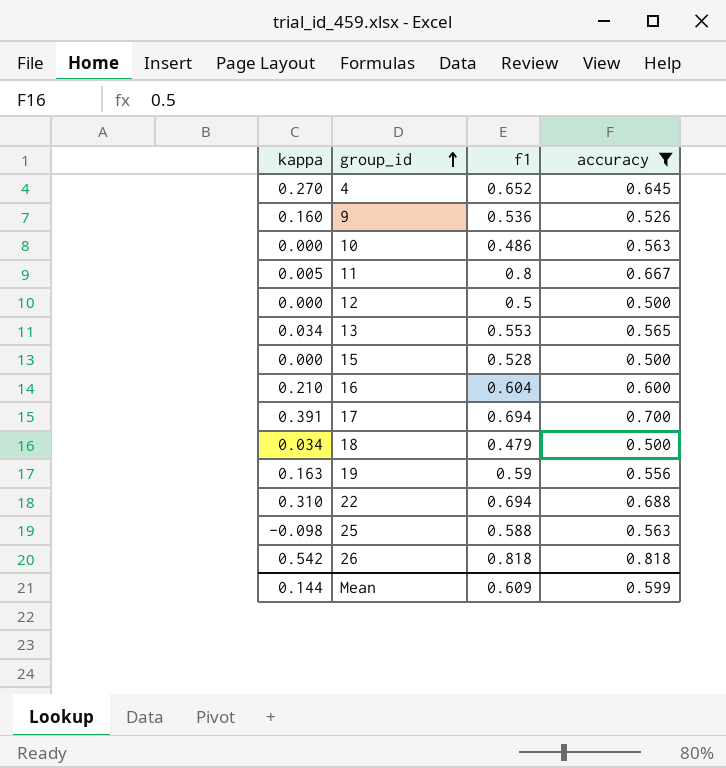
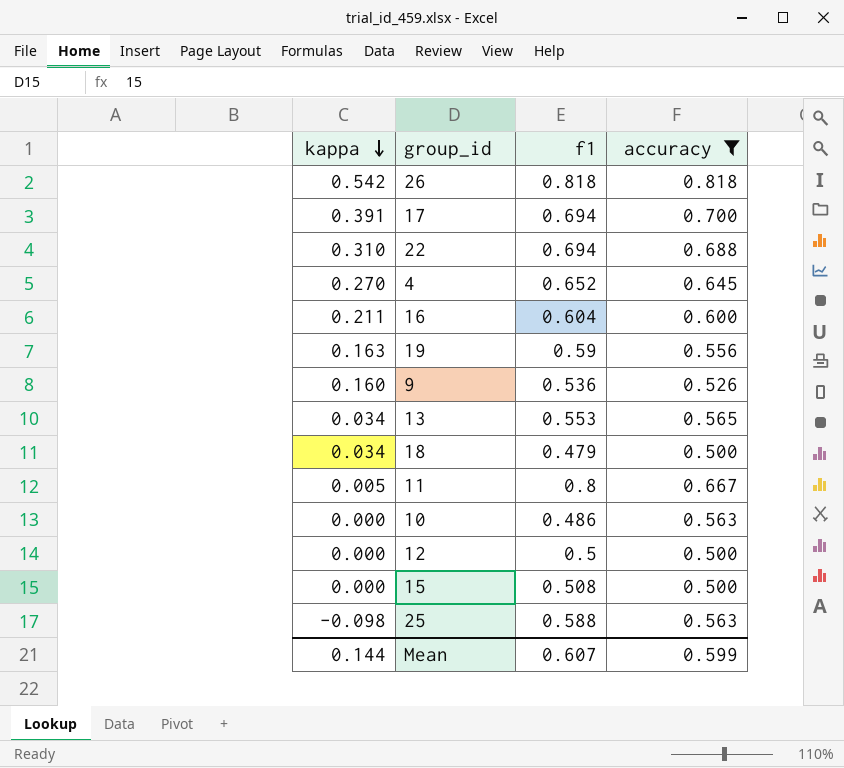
row order: group_id ascending -> kappa descending
16 | kappa: 0.210 -> 0.211
15 | f1: 0.528 -> 0.508
Mean | f1: 0.609 -> 0.607

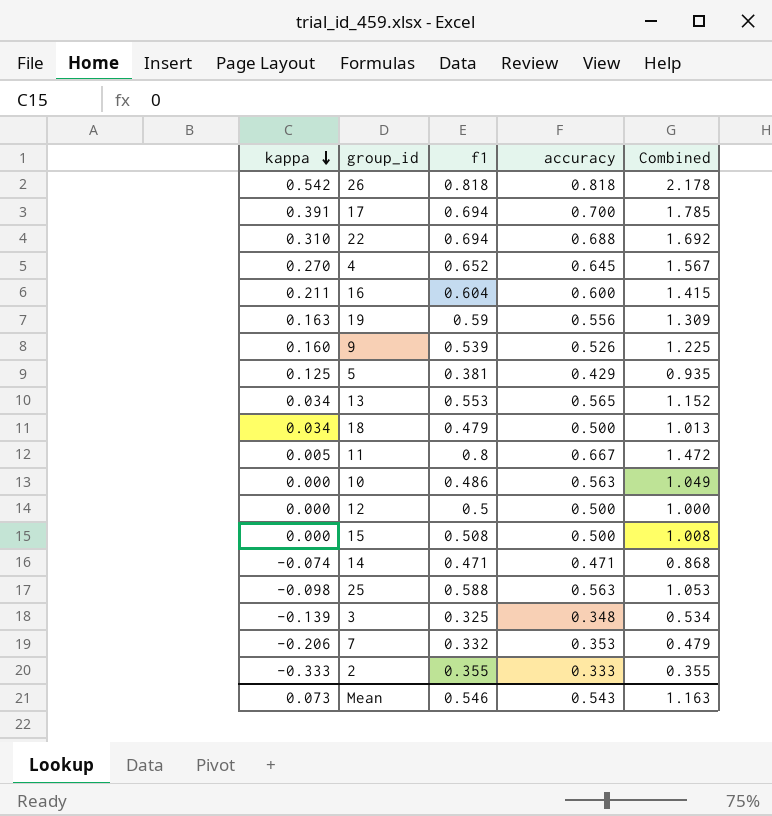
filter: accuracy >= 0.500 -> none
column Combined | formula: none -> [kappa] + [f1] + [accuracy]
9 | f1: 0.536 -> 0.539
Mean | kappa: 0.144 -> 0.073
Mean | f1: 0.607 -> 0.546
Mean | accuracy: 0.599 -> 0.543

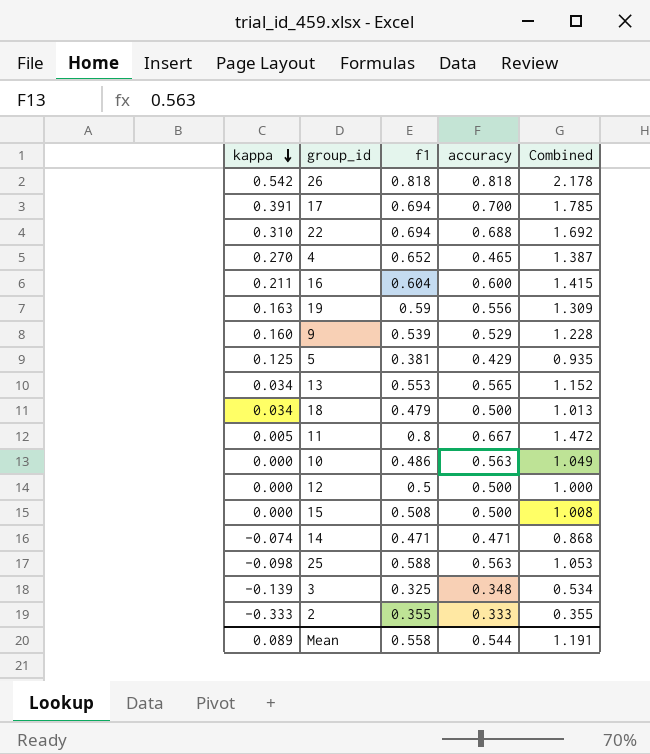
row 7: -0.206 | 0.332 | 0.353 | 0.479 -> none
4 | accuracy: 0.645 -> 0.465
4 | Combined: 1.567 -> 1.387
9 | accuracy: 0.526 -> 0.529
9 | Combined: 1.225 -> 1.228
Mean | kappa: 0.073 -> 0.089
Mean | f1: 0.546 -> 0.558
Mean | accuracy: 0.543 -> 0.544
Mean | Combined: 1.163 -> 1.191

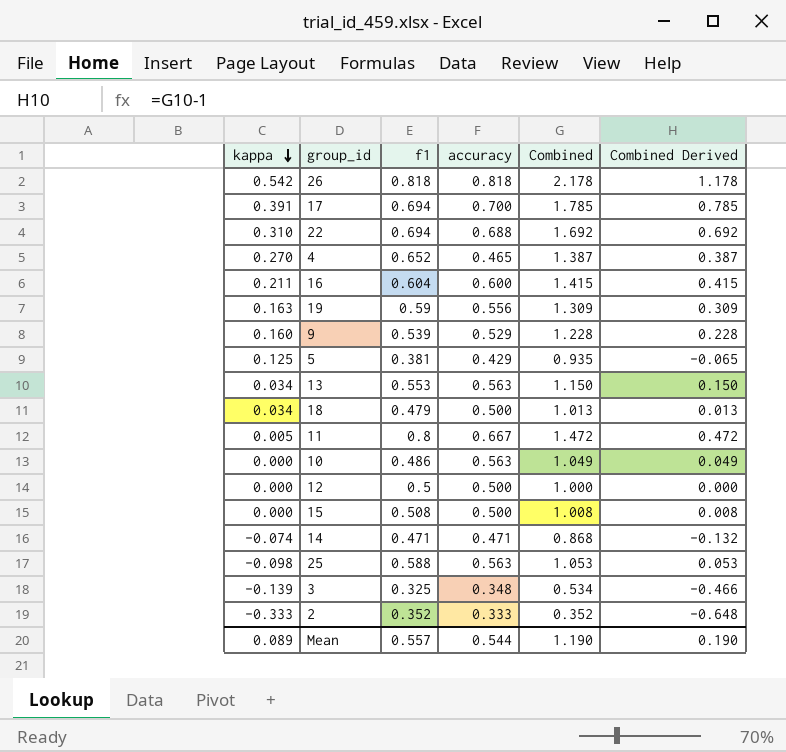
column Combined Derived | formula: none -> [Combined] - 1
13 | accuracy: 0.565 -> 0.563
13 | Combined: 1.152 -> 1.150
2 | f1: 0.355 -> 0.352
2 | Combined: 0.355 -> 0.352
Mean | f1: 0.558 -> 0.557
Mean | Combined: 1.191 -> 1.190

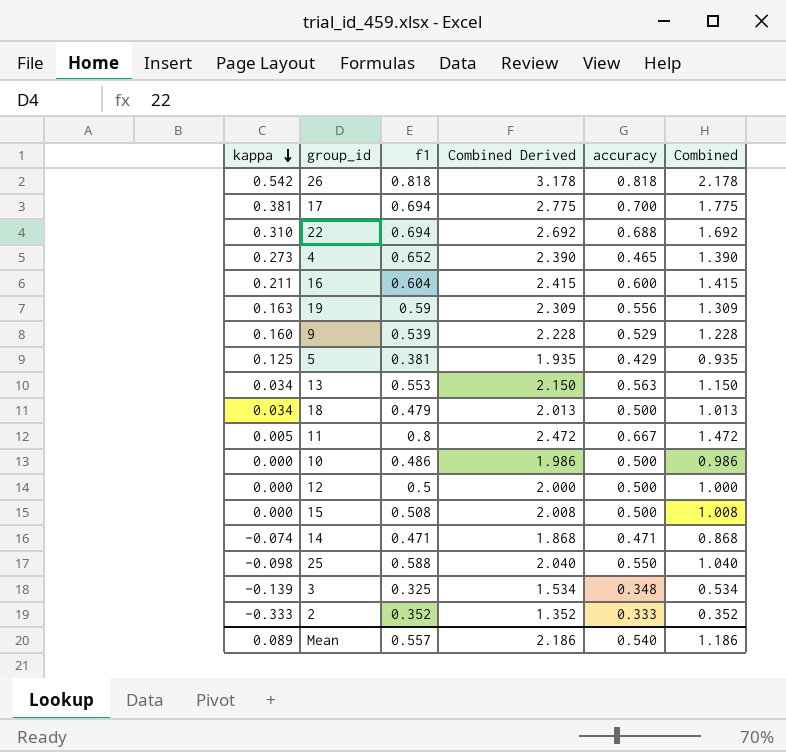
column Combined Derived | formula: [Combined] - 1 -> [Combined] + 1
column Combined Derived | position: 6 -> 4
17 | kappa: 0.391 -> 0.381
17 | Combined: 1.785 -> 1.775
4 | kappa: 0.270 -> 0.273
4 | Combined: 1.387 -> 1.390
10 | accuracy: 0.563 -> 0.500
10 | Combined: 1.049 -> 0.986
25 | accuracy: 0.563 -> 0.550
25 | Combined: 1.053 -> 1.040
Mean | Combined Derived: 0.190 -> 2.186
Mean | accuracy: 0.544 -> 0.540
Mean | Combined: 1.190 -> 1.186

